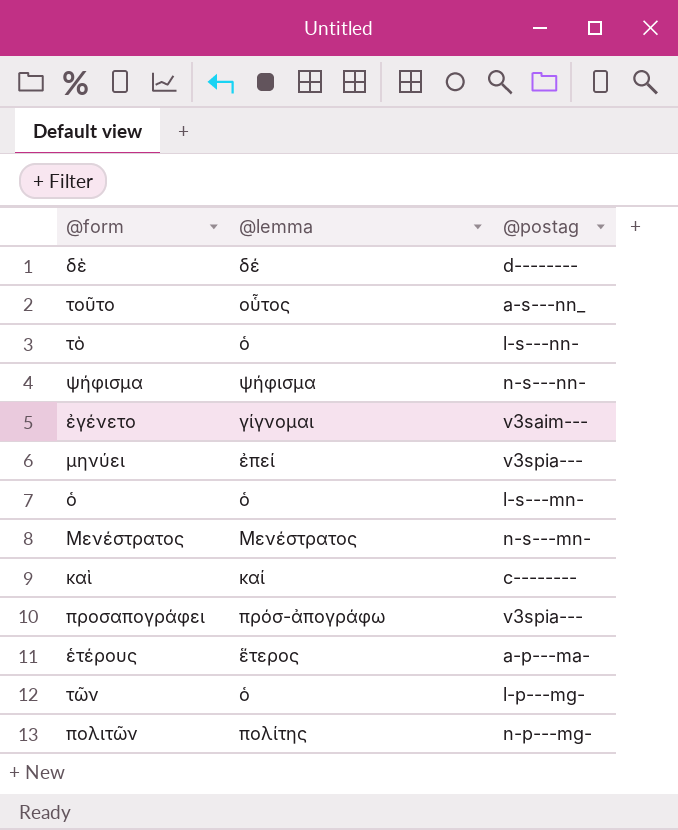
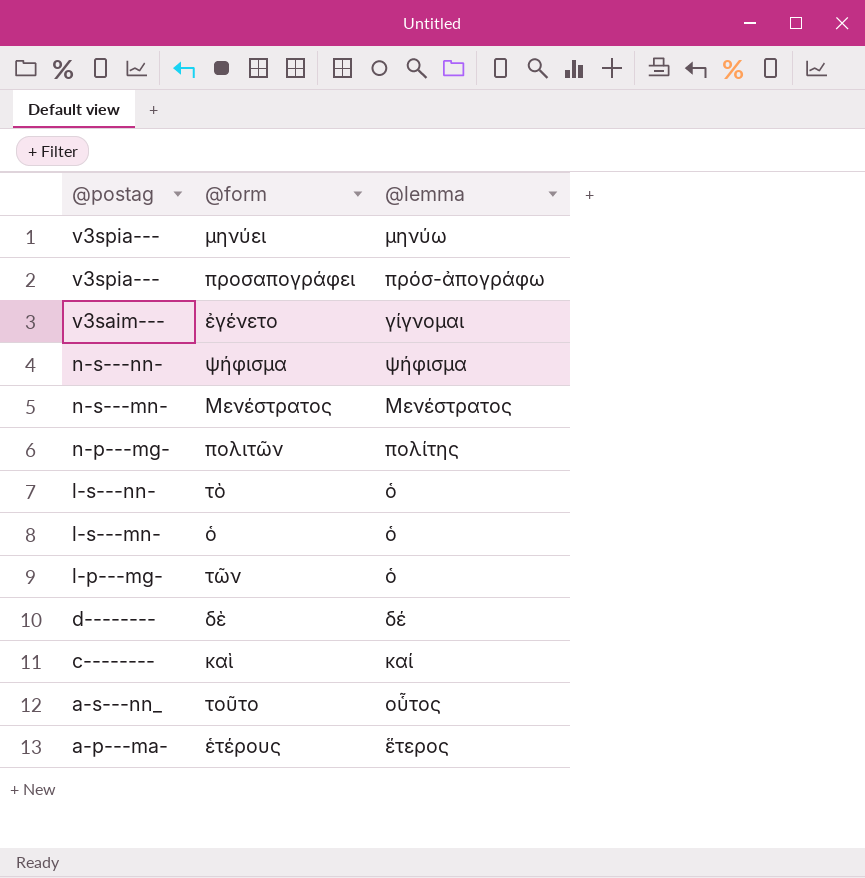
row order: none -> @postag descending
column @postag | position: 3 -> 1
μηνύει | @lemma: ἐπεί -> μηνύω

